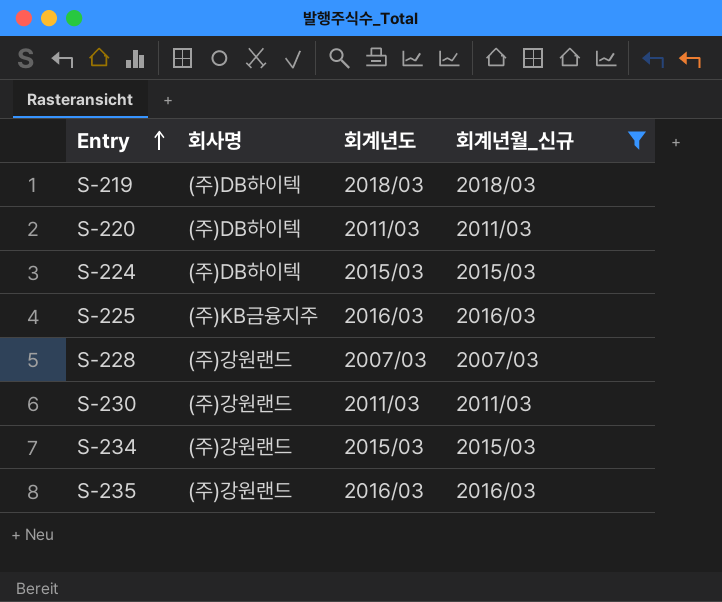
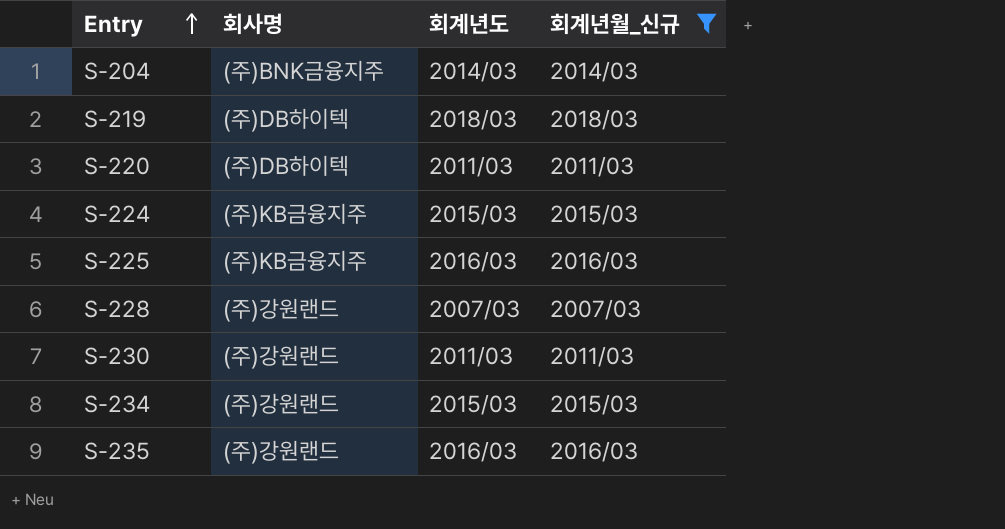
row S-204: none -> (주)BNK금융지주 | 2014/03 | 2014/03
S-224 | 회사명: (주)DB하이텍 -> (주)KB금융지주

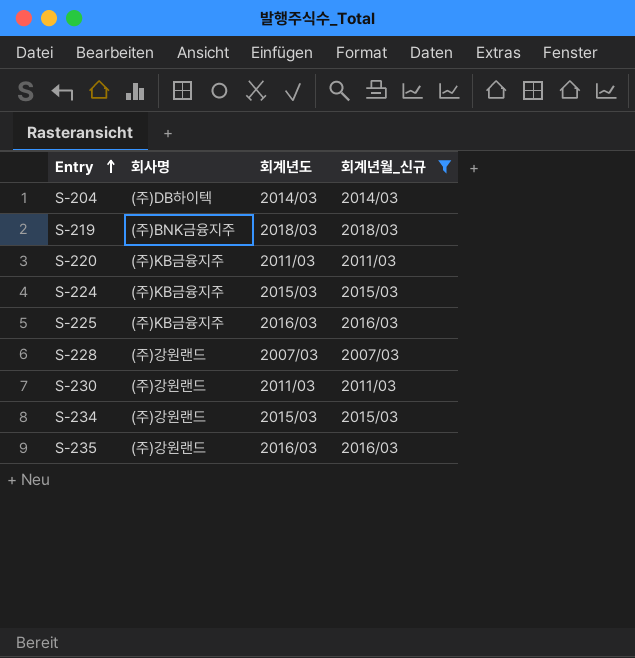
S-204 | 회사명: (주)BNK금융지주 -> (주)DB하이텍
S-219 | 회사명: (주)DB하이텍 -> (주)BNK금융지주
S-220 | 회사명: (주)DB하이텍 -> (주)KB금융지주

